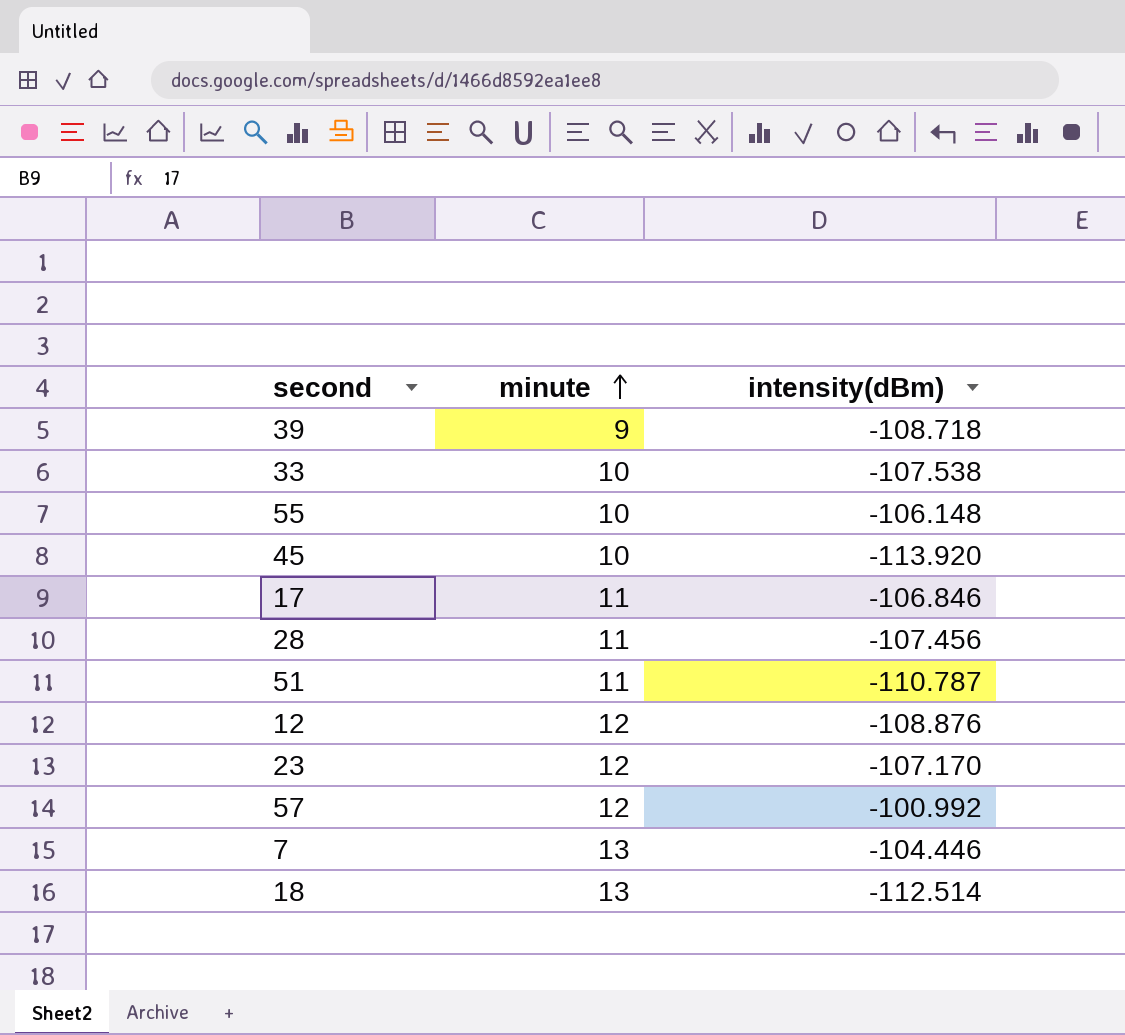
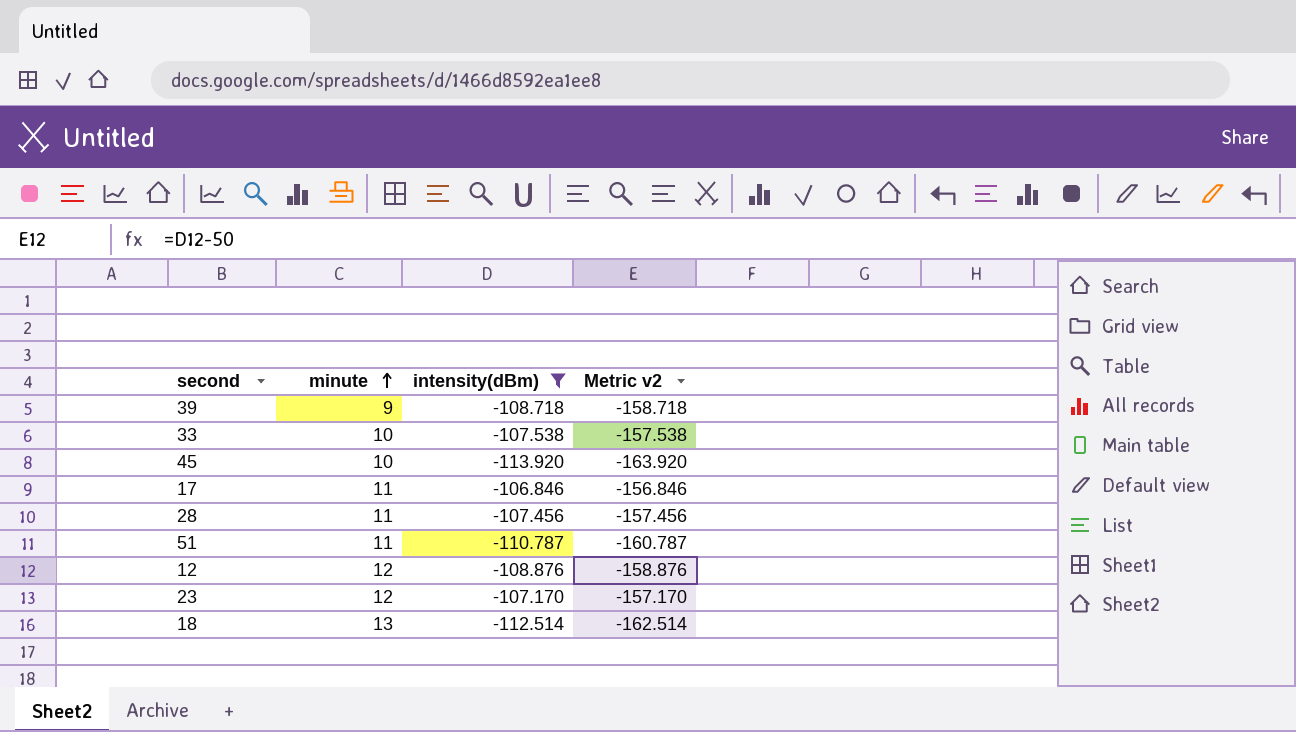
filter: none -> intensity(dBm) <= -106.846
column Metric v2 | formula: none -> [intensity(dBm)] - 50

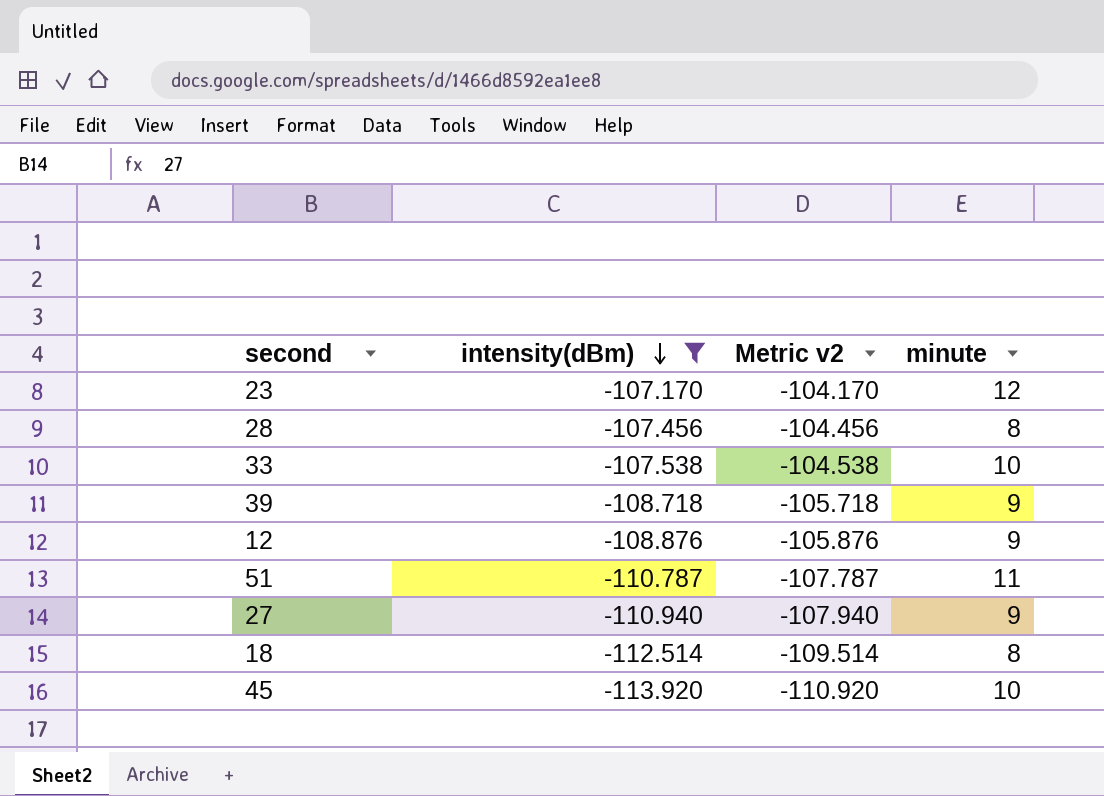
row order: minute ascending -> intensity(dBm) descending
column Metric v2 | formula: [intensity(dBm)] - 50 -> [intensity(dBm)] + 3
column minute | position: 2 -> 4
row 17: 11 | -106.846 | -156.846 -> none
28 | minute: 11 -> 8
12 | minute: 12 -> 9
row 27: none -> -110.940 | -107.940 | 9
18 | minute: 13 -> 8

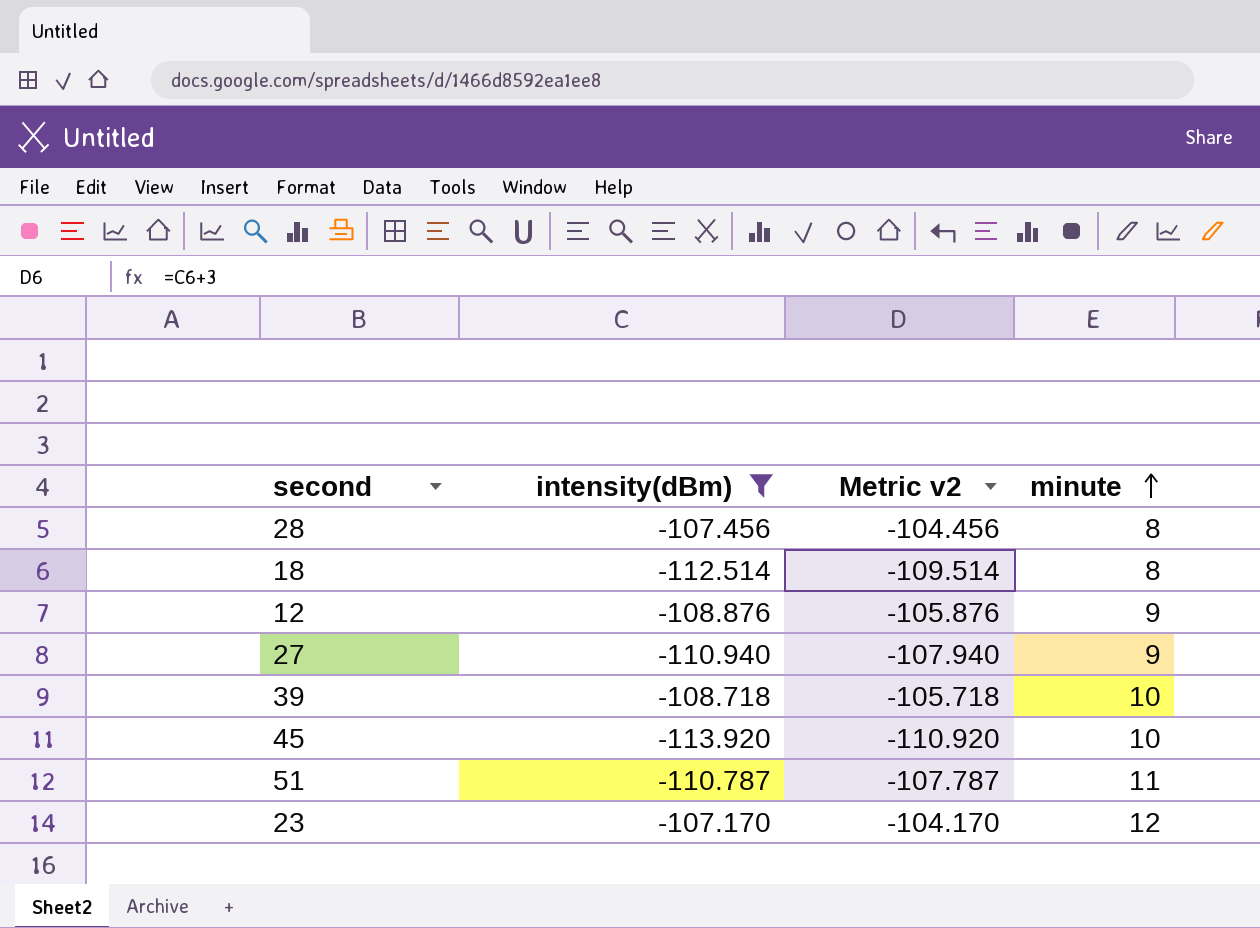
row order: intensity(dBm) descending -> minute ascending
row 33: -107.538 | -104.538 | 10 -> none
39 | minute: 9 -> 10

